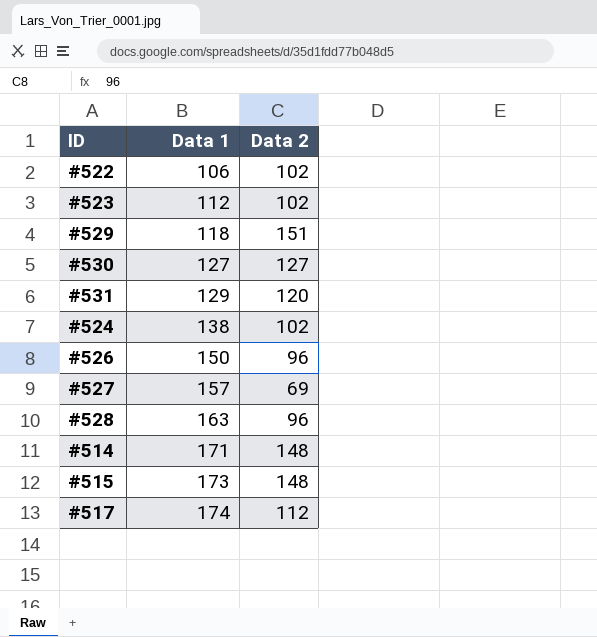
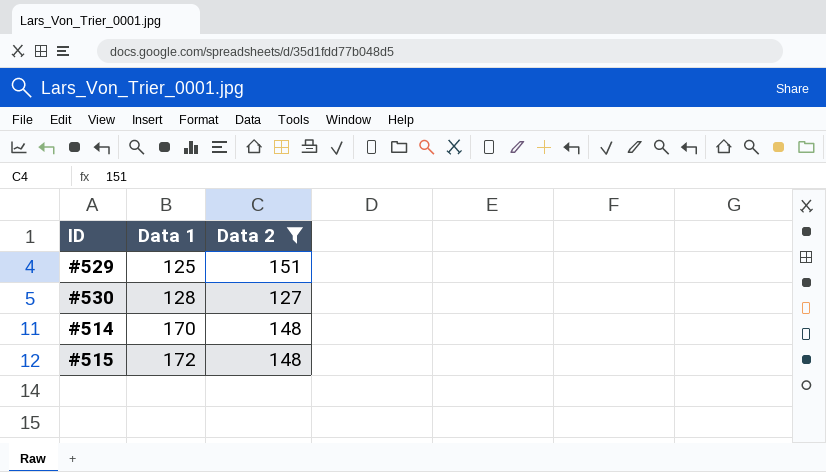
filter: none -> Data 2 >= 127
#529 | Data 1: 118 -> 125
#530 | Data 1: 127 -> 128
#514 | Data 1: 171 -> 170
#515 | Data 1: 173 -> 172

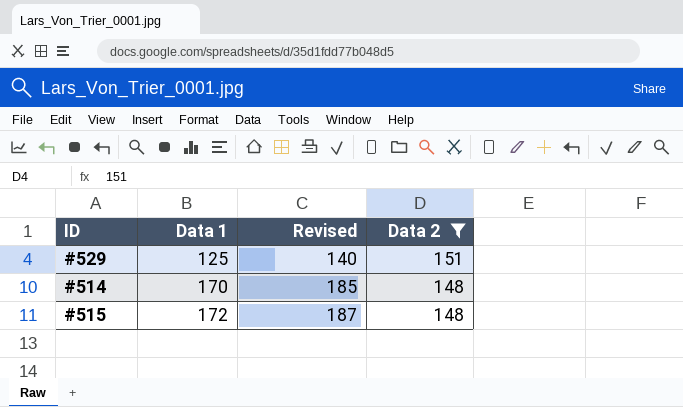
column Revised | formula: none -> [Data 1] + 15
row #530: 128 | 127 -> none

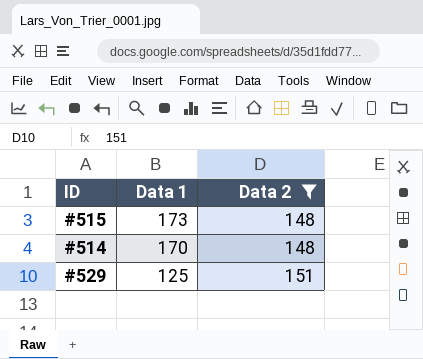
row order: Data 1 ascending -> Data 1 descending
column Revised | formula: [Data 1] + 15 -> none
#515 | Data 1: 172 -> 173

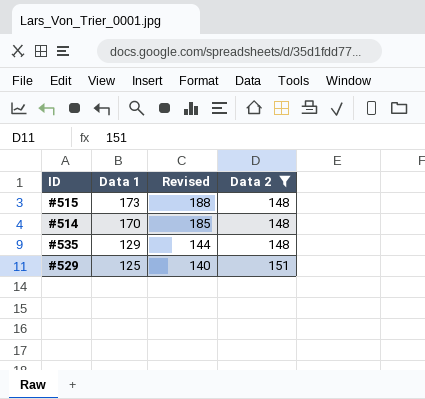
column Revised | formula: none -> [Data 1] + 15
row #535: none -> 129 | 144 | 148

